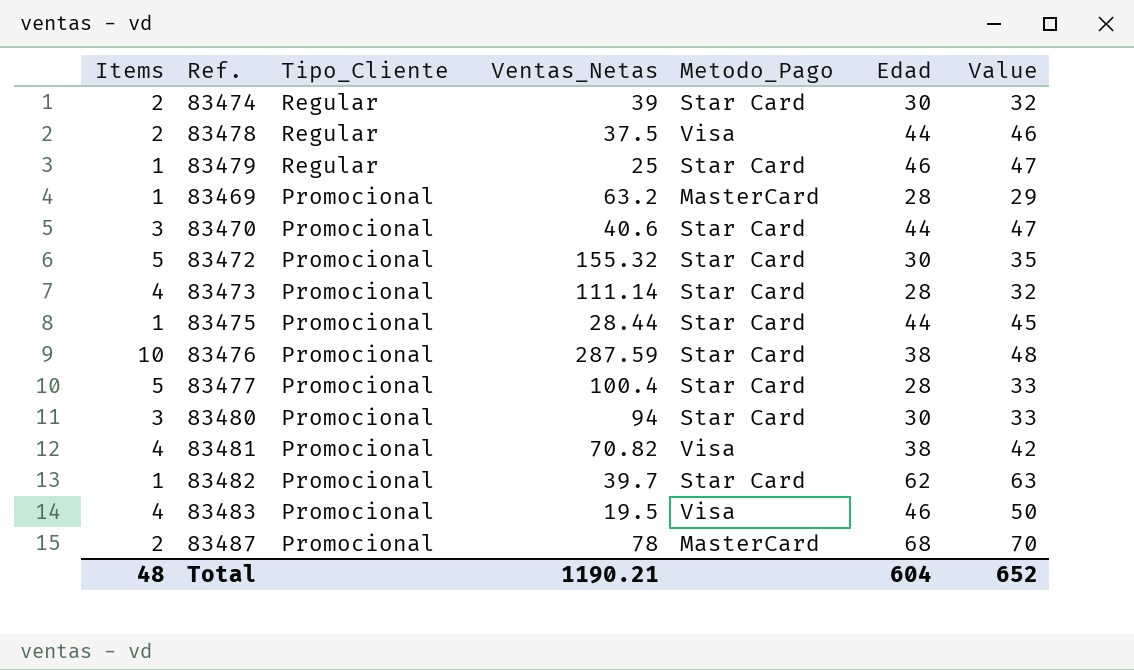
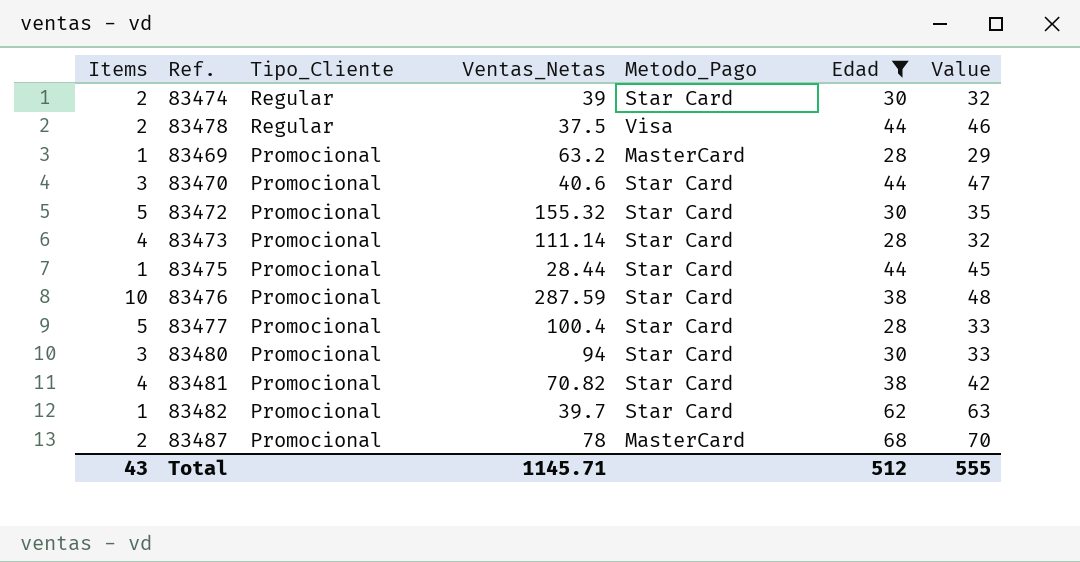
filter: none -> Edad != 46
83481 | Metodo_Pago: Visa -> Star Card
Total | Items: 48 -> 43
Total | Ventas_Netas: 1190.21 -> 1145.71
Total | Edad: 604 -> 512
Total | Value: 652 -> 555

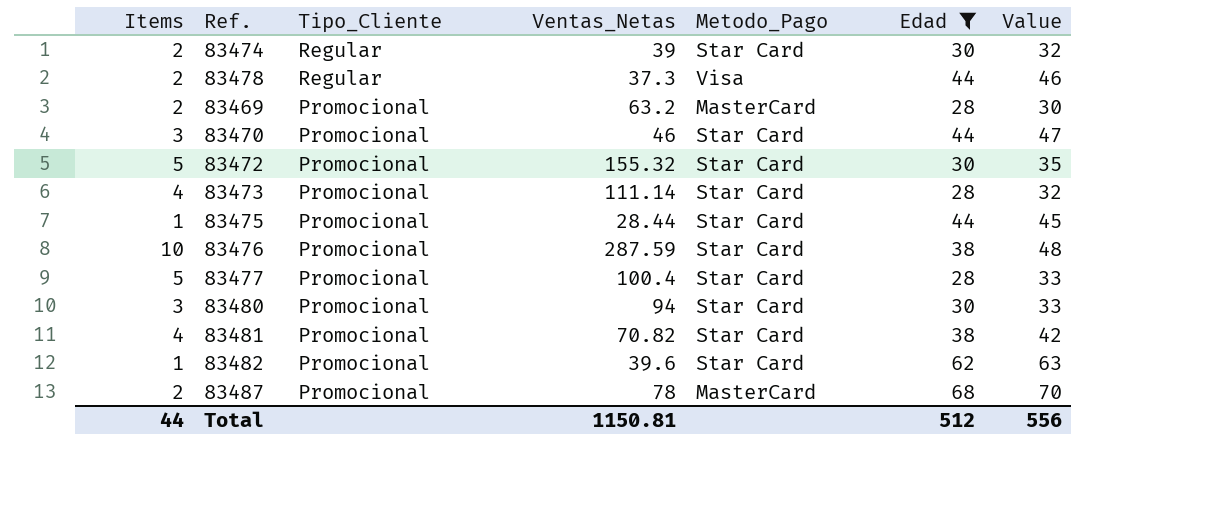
83478 | Ventas_Netas: 37.5 -> 37.3
83469 | Items: 1 -> 2
83469 | Value: 29 -> 30
83470 | Ventas_Netas: 40.6 -> 46
83482 | Ventas_Netas: 39.7 -> 39.6
Total | Items: 43 -> 44
Total | Ventas_Netas: 1145.71 -> 1150.81
Total | Value: 555 -> 556

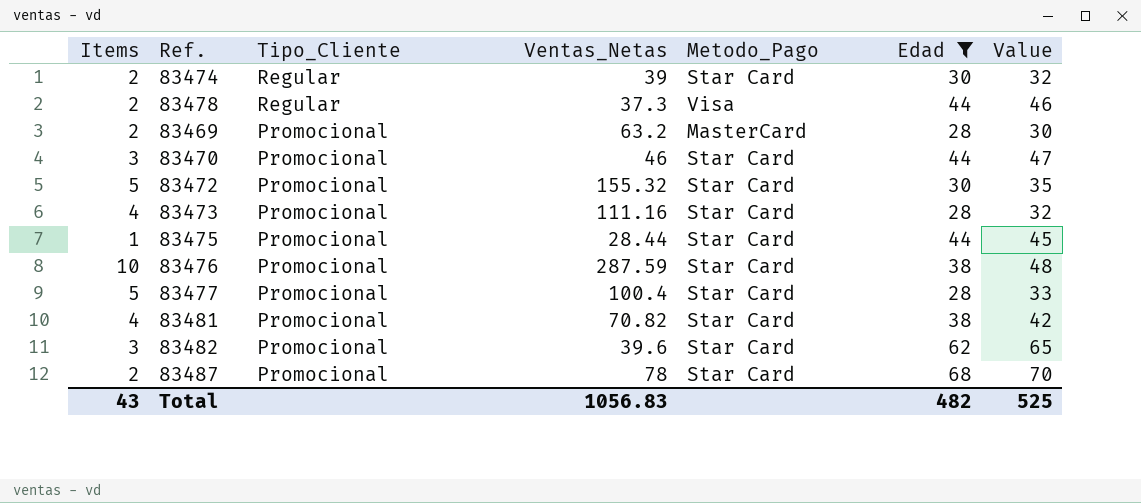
row 83480: 3 | Promocional | 94 | Star Card | 30 | 33 -> none
83473 | Ventas_Netas: 111.14 -> 111.16
83482 | Items: 1 -> 3
83482 | Value: 63 -> 65
83487 | Metodo_Pago: MasterCard -> Star Card
Total | Items: 44 -> 43
Total | Ventas_Netas: 1150.81 -> 1056.83
Total | Edad: 512 -> 482
Total | Value: 556 -> 525

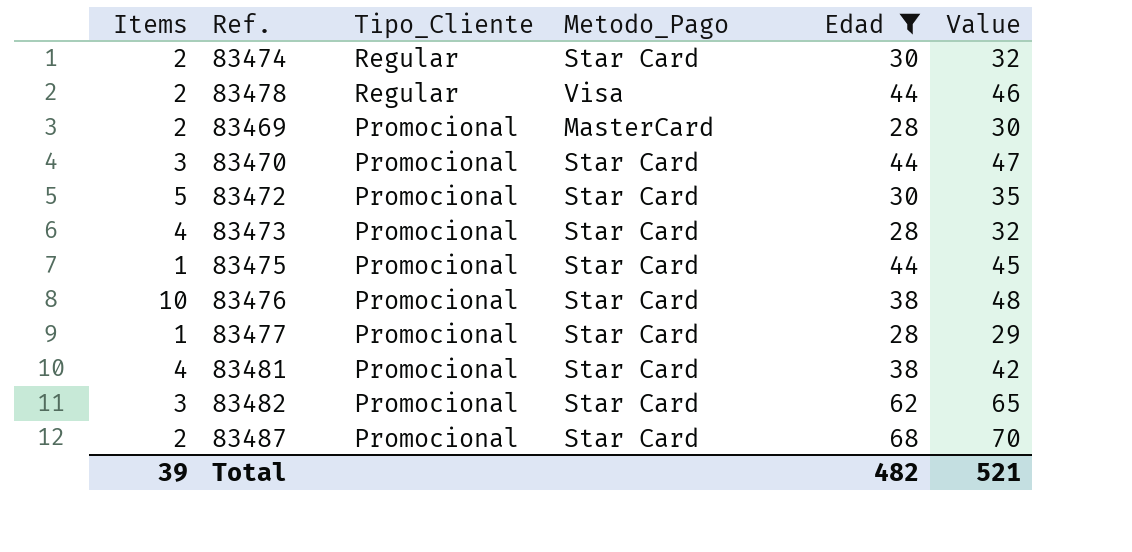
column Ventas_Netas | position: 4 -> none
83477 | Items: 5 -> 1
83477 | Value: 33 -> 29
Total | Items: 43 -> 39
Total | Value: 525 -> 521

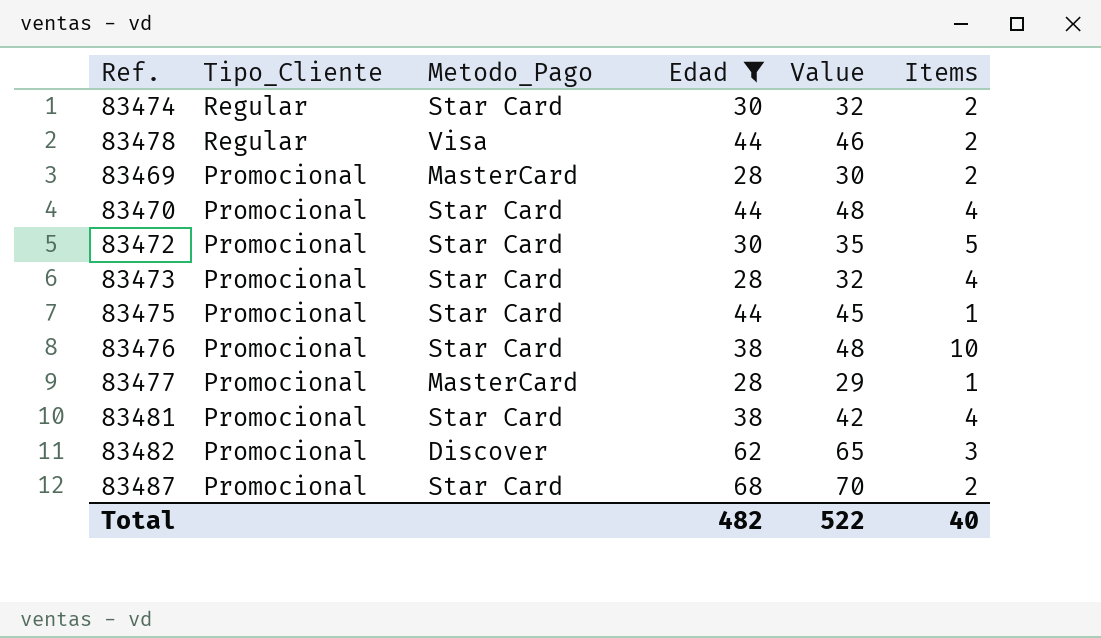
column Items | position: 1 -> 6
83470 | Value: 47 -> 48
83470 | Items: 3 -> 4
83477 | Metodo_Pago: Star Card -> MasterCard
83482 | Metodo_Pago: Star Card -> Discover
Total | Value: 521 -> 522
Total | Items: 39 -> 40

